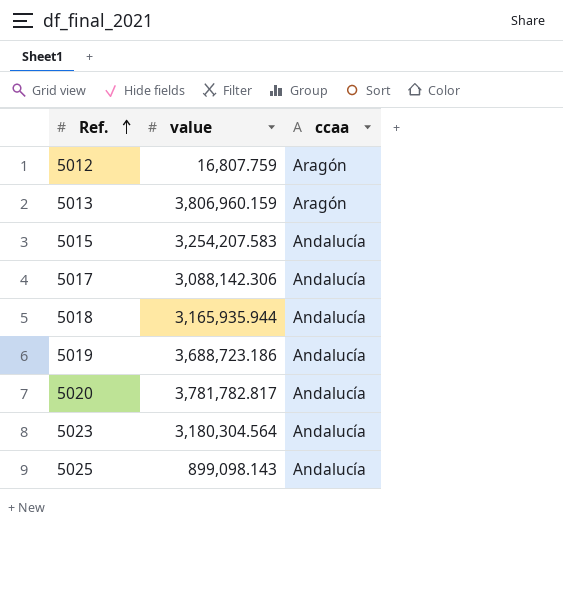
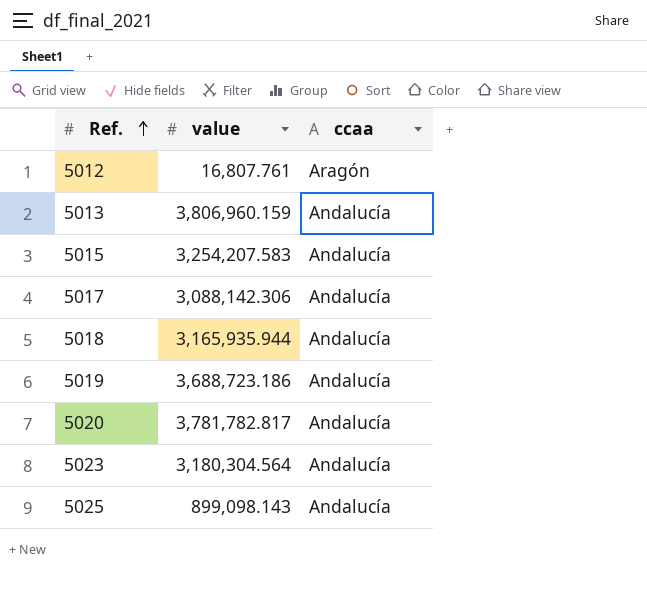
5012 | value: 16,807.759 -> 16,807.761
5013 | ccaa: Aragón -> Andalucía

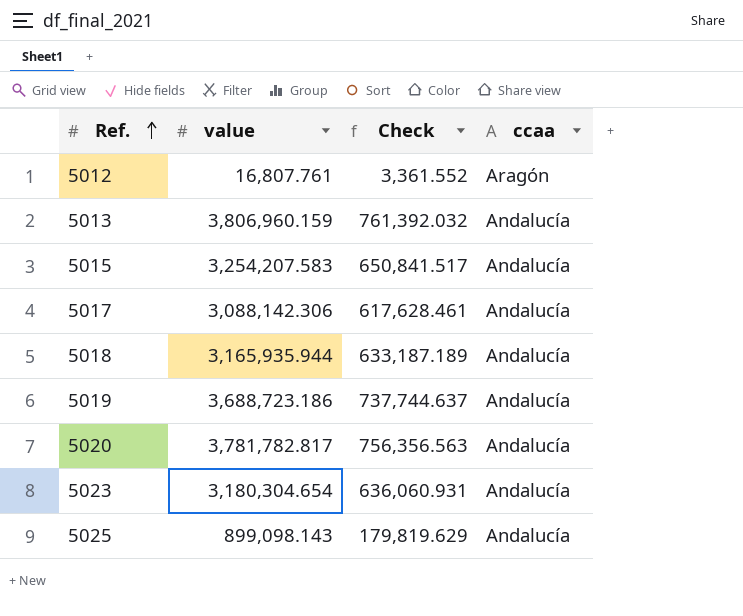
column Check | formula: none -> [value] * 0.2
5023 | value: 3,180,304.564 -> 3,180,304.654

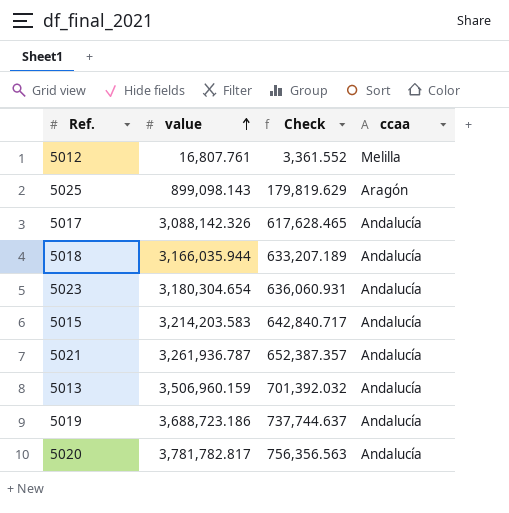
row order: Ref. ascending -> value ascending
5012 | ccaa: Aragón -> Melilla
5025 | ccaa: Andalucía -> Aragón
5017 | value: 3,088,142.306 -> 3,088,142.326
5017 | Check: 617,628.461 -> 617,628.465
5018 | value: 3,165,935.944 -> 3,166,035.944
5018 | Check: 633,187.189 -> 633,207.189
5015 | value: 3,254,207.583 -> 3,214,203.583
5015 | Check: 650,841.517 -> 642,840.717
row 5021: none -> 3,261,936.787 | 652,387.357 | Andalucía
5013 | value: 3,806,960.159 -> 3,506,960.159
5013 | Check: 761,392.032 -> 701,392.032

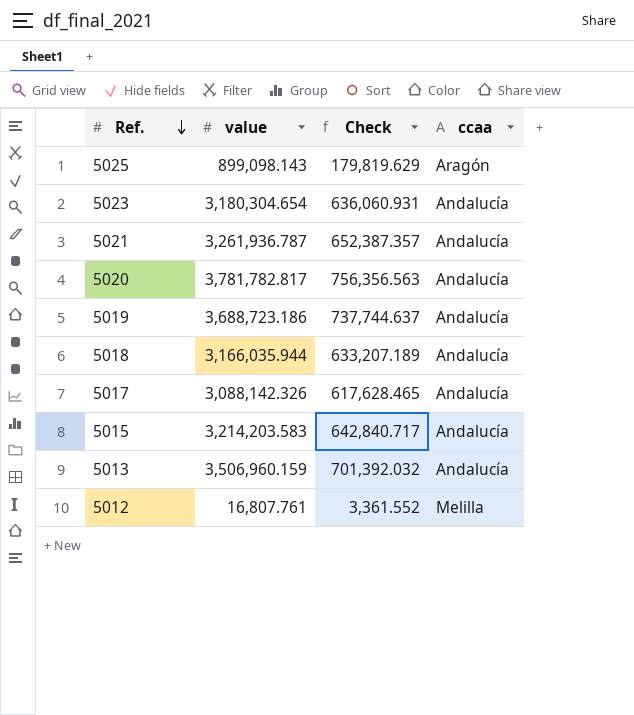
row order: value ascending -> Ref. descending

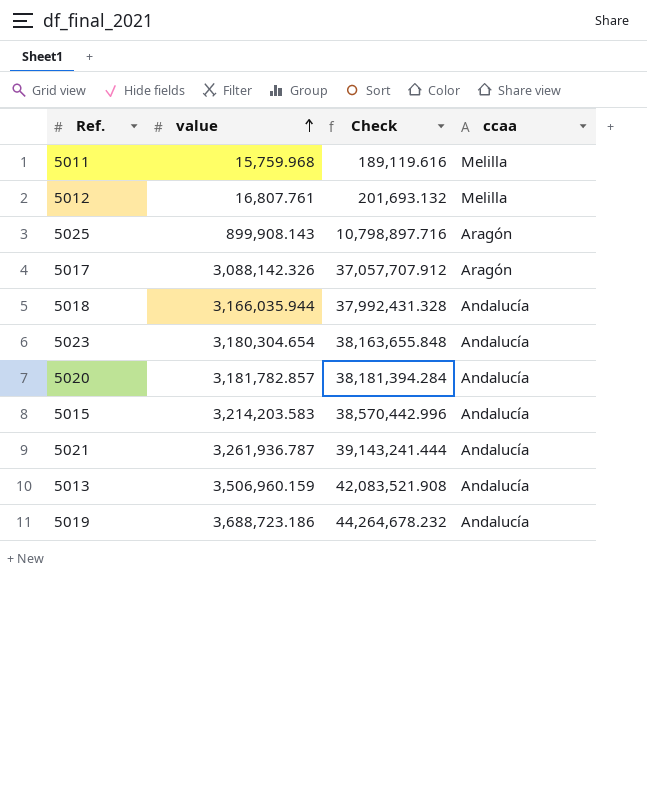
row order: Ref. descending -> value ascending
column Check | formula: [value] * 0.2 -> [value] * 12
row 5011: none -> 15,759.968 | 189,119.616 | Melilla
5025 | value: 899,098.143 -> 899,908.143
5017 | ccaa: Andalucía -> Aragón
5020 | value: 3,781,782.817 -> 3,181,782.857

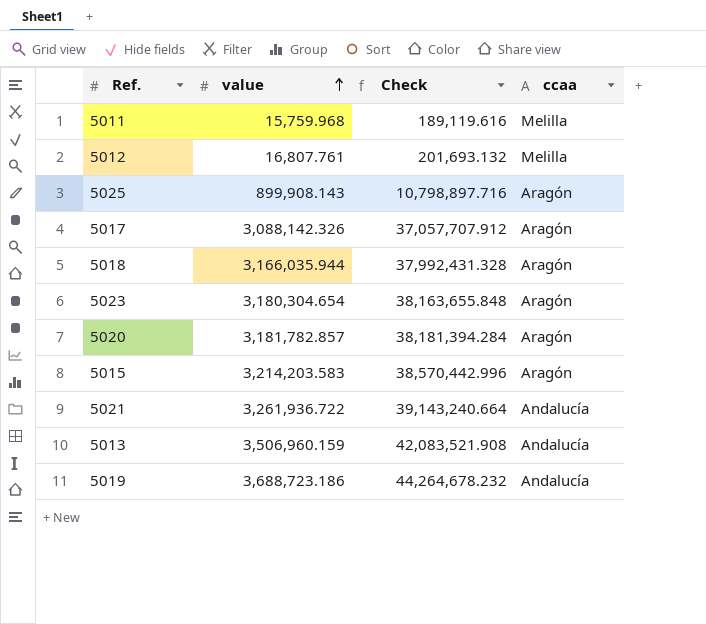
5018 | ccaa: Andalucía -> Aragón
5023 | ccaa: Andalucía -> Aragón
5020 | ccaa: Andalucía -> Aragón
5015 | ccaa: Andalucía -> Aragón
5021 | value: 3,261,936.787 -> 3,261,936.722
5021 | Check: 39,143,241.444 -> 39,143,240.664

